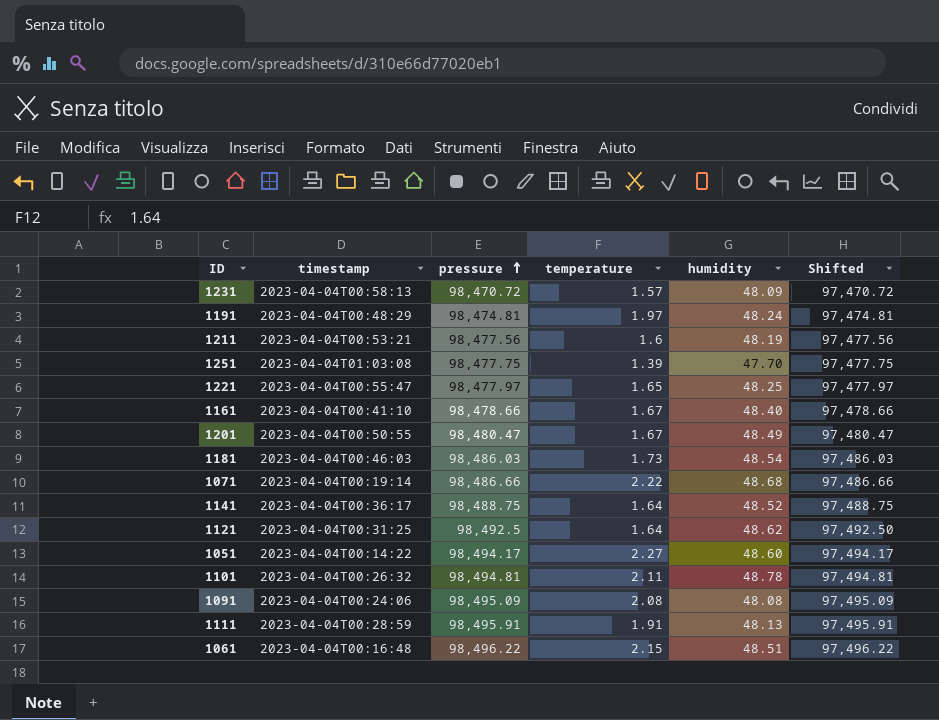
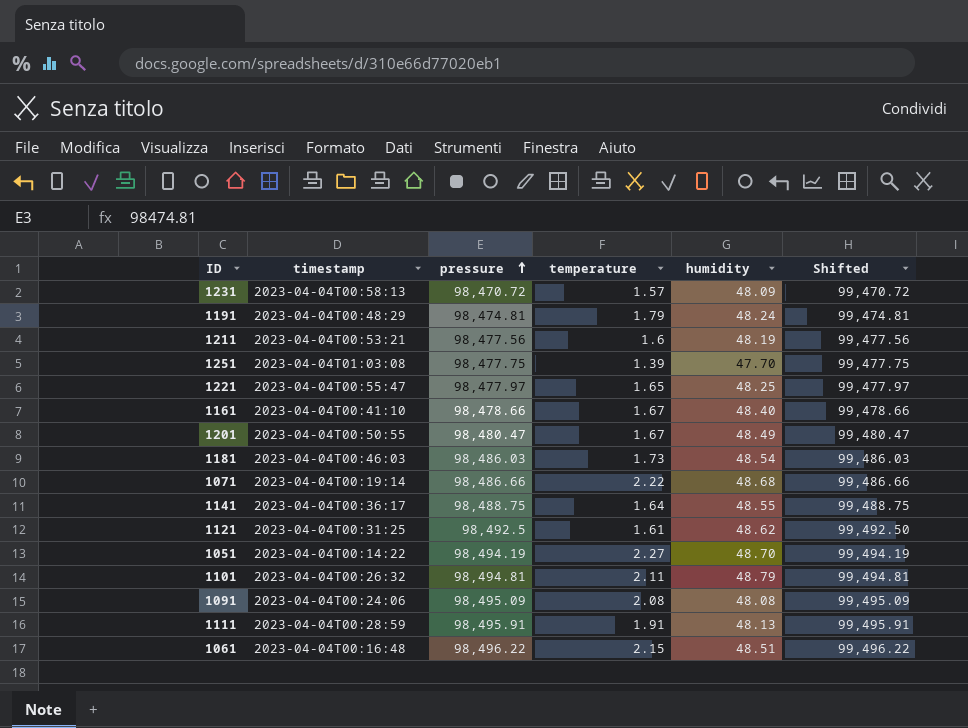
column Shifted | formula: [pressure] - 1000 -> [pressure] + 1000
1191 | temperature: 1.97 -> 1.79
1141 | humidity: 48.52 -> 48.55
1121 | temperature: 1.64 -> 1.61
1051 | pressure: 98,494.17 -> 98,494.19
1051 | humidity: 48.60 -> 48.70
1101 | humidity: 48.78 -> 48.79

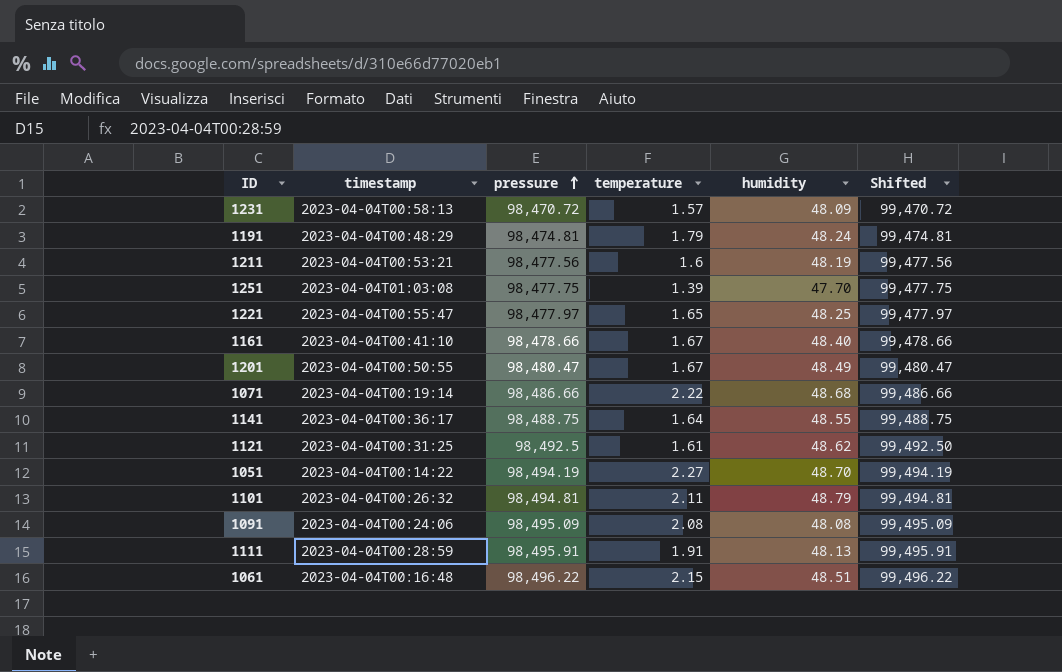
row 1181: 2023-04-04T00:46:03 | 98,486.03 | 1.73 | 48.54 | 99,486.03 -> none

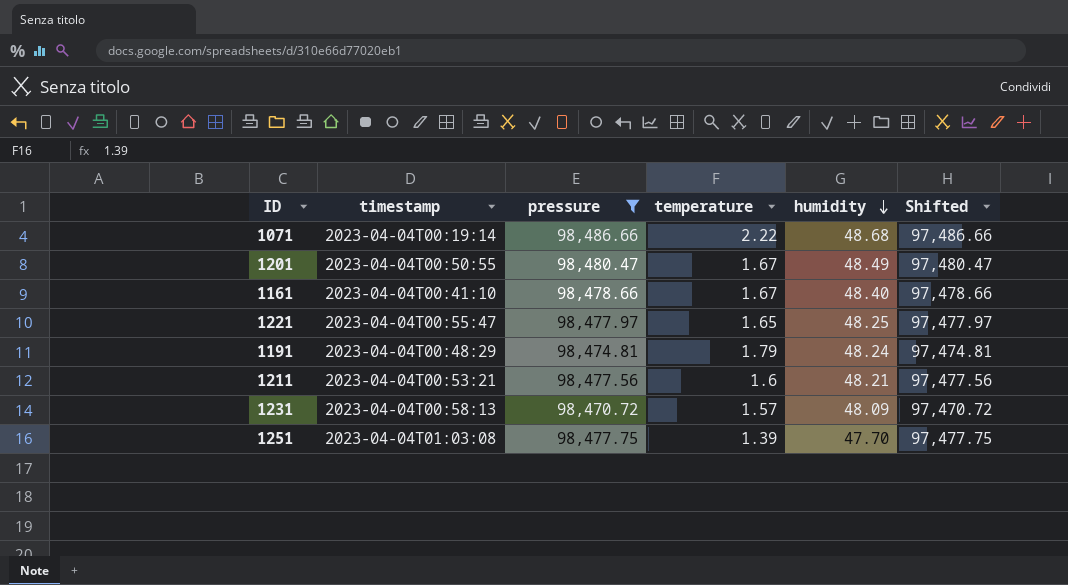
filter: none -> pressure <= 98,486.66
row order: pressure ascending -> humidity descending
column Shifted | formula: [pressure] + 1000 -> [pressure] - 1000
1211 | humidity: 48.19 -> 48.21

